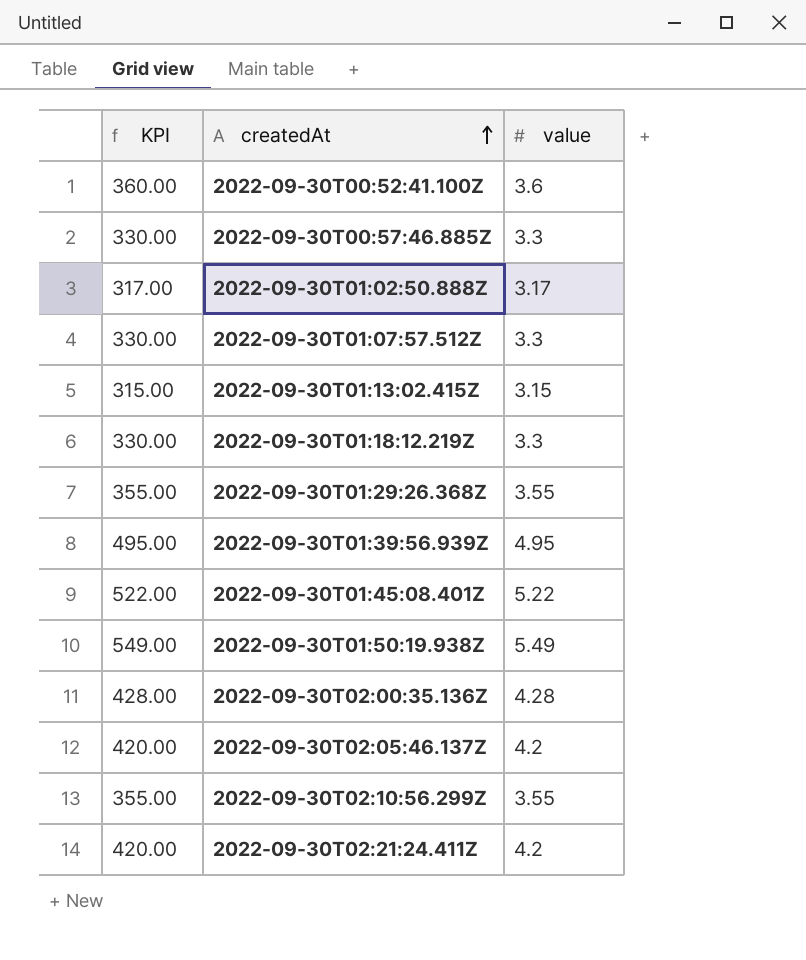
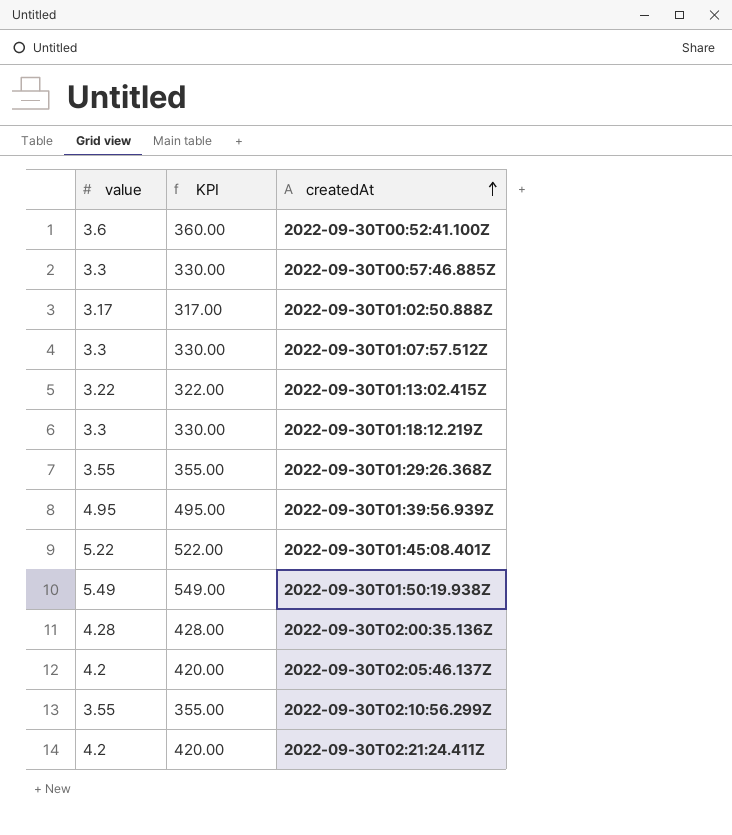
column value | position: 3 -> 1
2022-09-30T01:13:02.415Z | value: 3.15 -> 3.22
2022-09-30T01:13:02.415Z | KPI: 315.00 -> 322.00

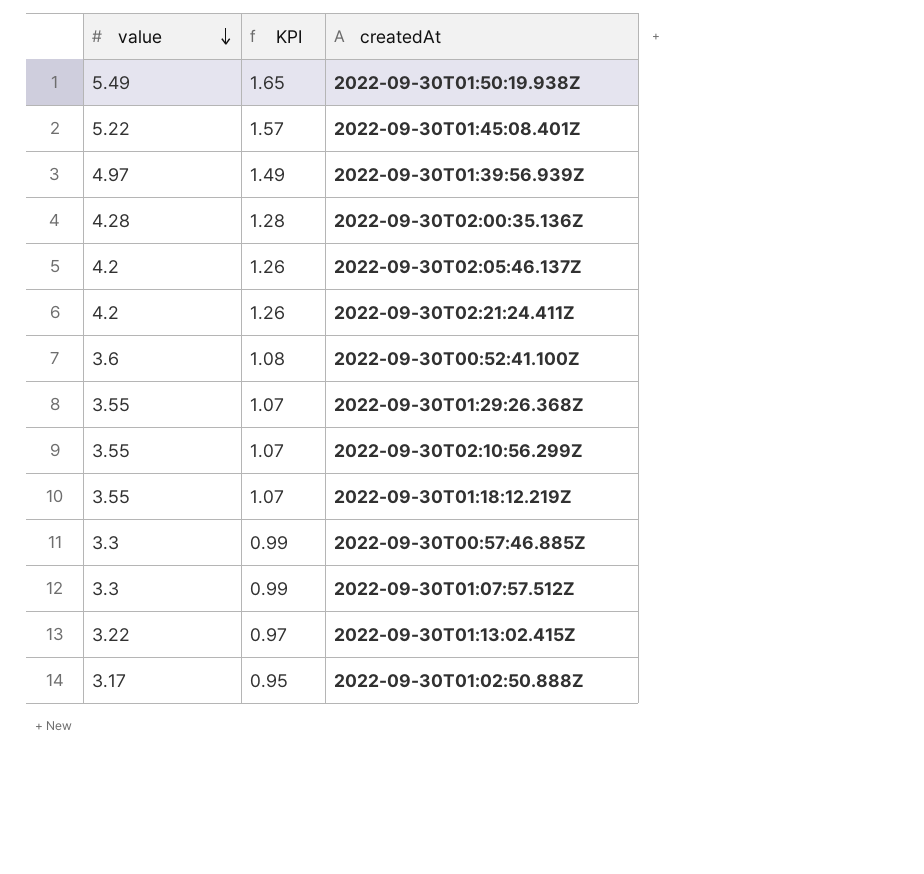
row order: createdAt ascending -> value descending
column KPI | formula: [value] * 100 -> [value] * 0.3
2022-09-30T01:39:56.939Z | value: 4.95 -> 4.97
2022-09-30T01:18:12.219Z | value: 3.3 -> 3.55

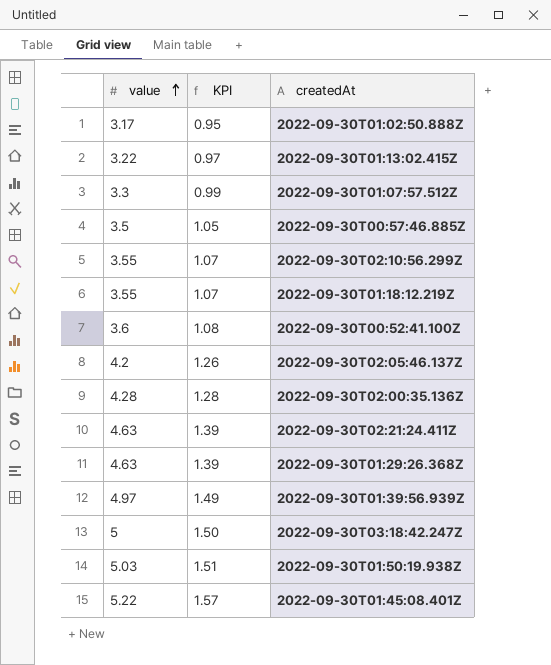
row order: value descending -> value ascending
2022-09-30T00:57:46.885Z | value: 3.3 -> 3.5
2022-09-30T00:57:46.885Z | KPI: 0.99 -> 1.05
2022-09-30T02:21:24.411Z | value: 4.2 -> 4.63
2022-09-30T02:21:24.411Z | KPI: 1.26 -> 1.39
2022-09-30T01:29:26.368Z | value: 3.55 -> 4.63
2022-09-30T01:29:26.368Z | KPI: 1.07 -> 1.39
row 2022-09-30T03:18:42.247Z: none -> 5 | 1.50
2022-09-30T01:50:19.938Z | value: 5.49 -> 5.03
2022-09-30T01:50:19.938Z | KPI: 1.65 -> 1.51

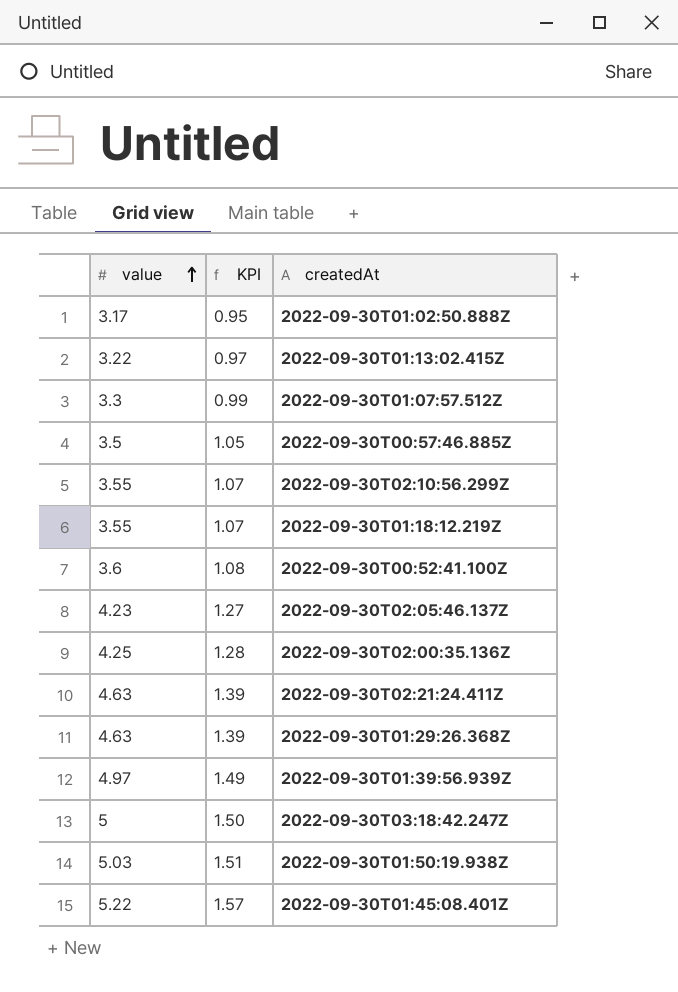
2022-09-30T02:05:46.137Z | value: 4.2 -> 4.23
2022-09-30T02:05:46.137Z | KPI: 1.26 -> 1.27
2022-09-30T02:00:35.136Z | value: 4.28 -> 4.25

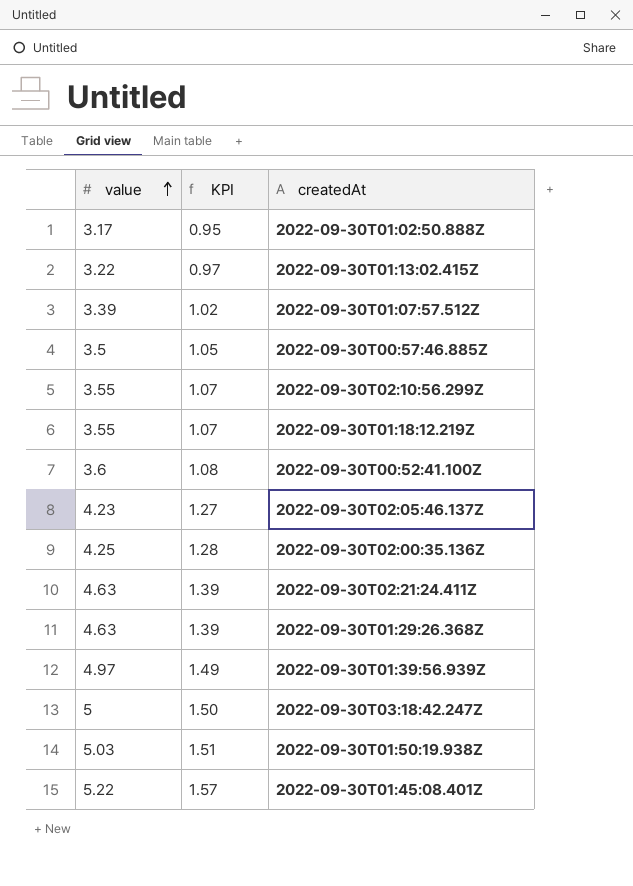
2022-09-30T01:07:57.512Z | value: 3.3 -> 3.39
2022-09-30T01:07:57.512Z | KPI: 0.99 -> 1.02

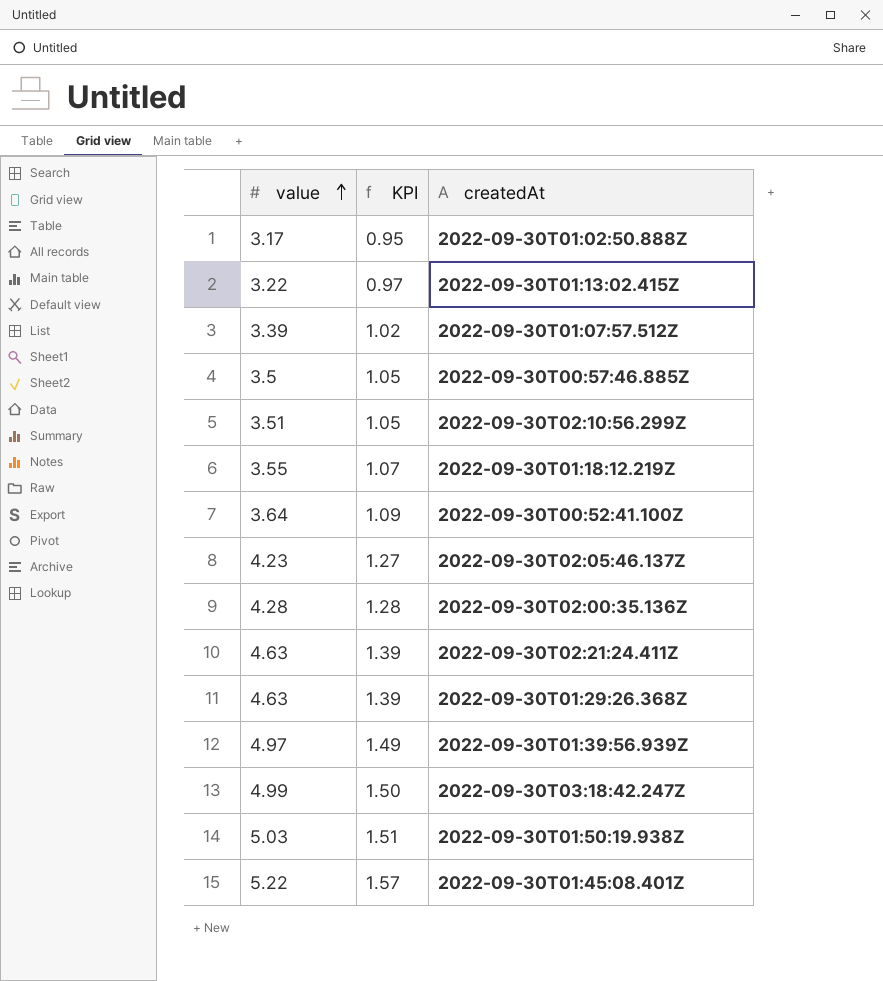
2022-09-30T02:10:56.299Z | value: 3.55 -> 3.51
2022-09-30T02:10:56.299Z | KPI: 1.07 -> 1.05
2022-09-30T00:52:41.100Z | value: 3.6 -> 3.64
2022-09-30T00:52:41.100Z | KPI: 1.08 -> 1.09
2022-09-30T02:00:35.136Z | value: 4.25 -> 4.28
2022-09-30T03:18:42.247Z | value: 5 -> 4.99

